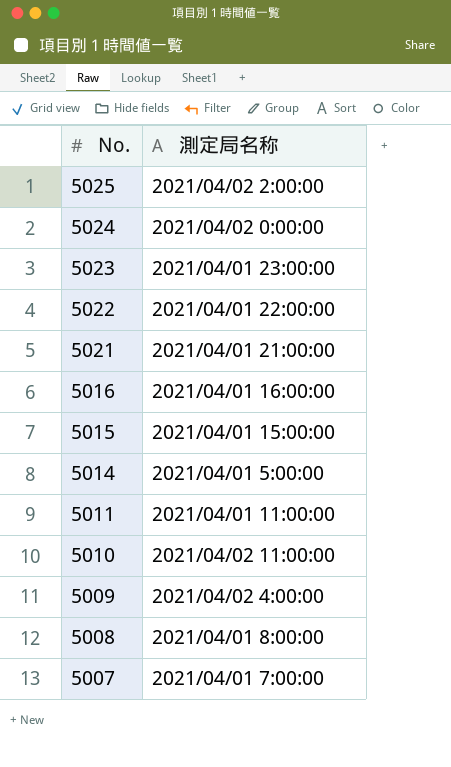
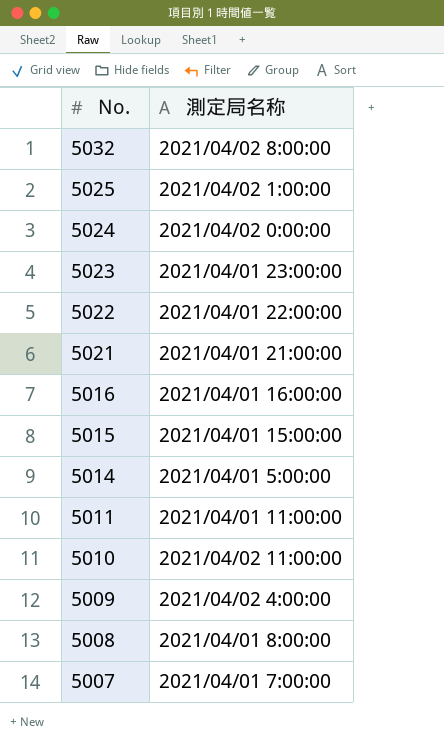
row 5032: none -> 2021/04/02 8:00:00
5025 | 測定局名称: 2021/04/02 2:00:00 -> 2021/04/02 1:00:00

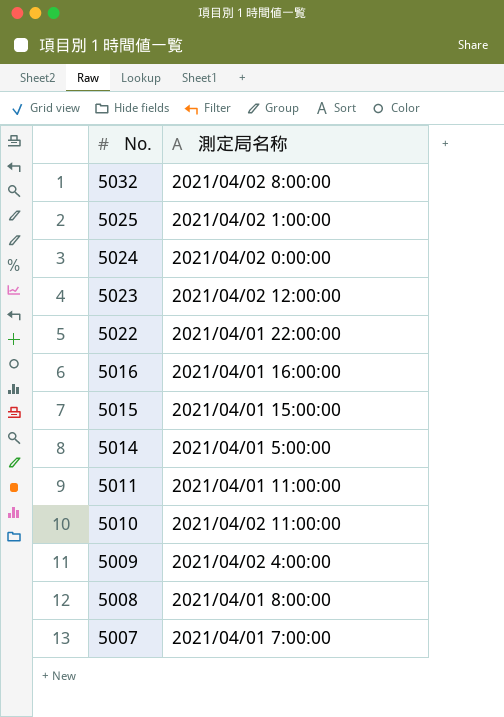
row 5021: 2021/04/01 21:00:00 -> none
5023 | 測定局名称: 2021/04/01 23:00:00 -> 2021/04/02 12:00:00

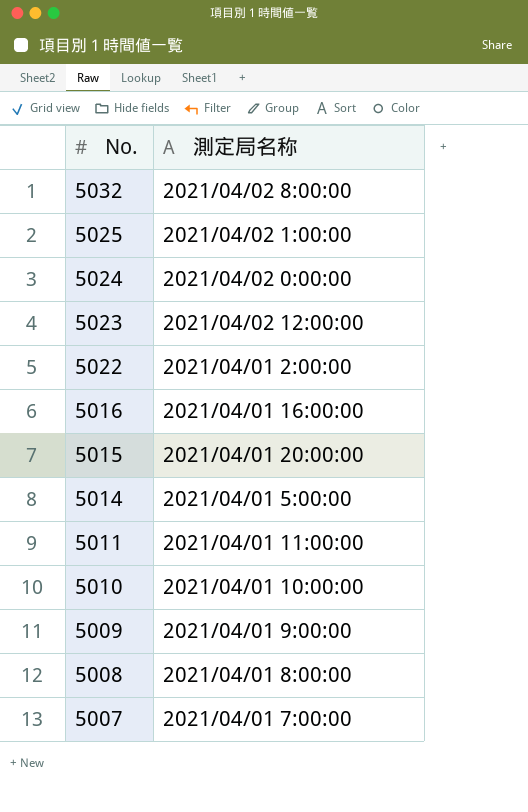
5022 | 測定局名称: 2021/04/01 22:00:00 -> 2021/04/01 2:00:00
5015 | 測定局名称: 2021/04/01 15:00:00 -> 2021/04/01 20:00:00
5010 | 測定局名称: 2021/04/02 11:00:00 -> 2021/04/01 10:00:00
5009 | 測定局名称: 2021/04/02 4:00:00 -> 2021/04/01 9:00:00

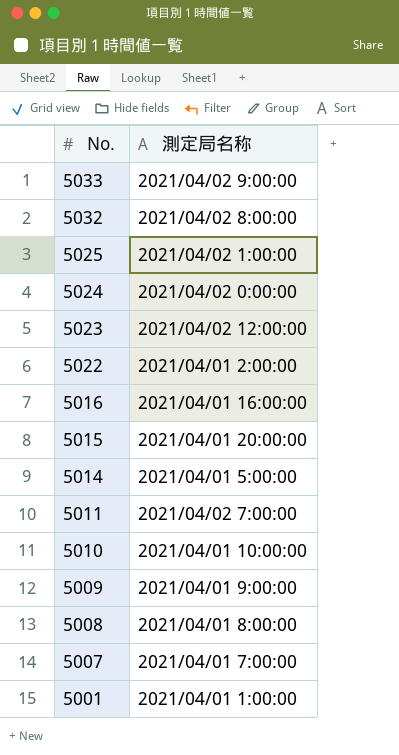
row 5033: none -> 2021/04/02 9:00:00
5011 | 測定局名称: 2021/04/01 11:00:00 -> 2021/04/02 7:00:00
row 5001: none -> 2021/04/01 1:00:00

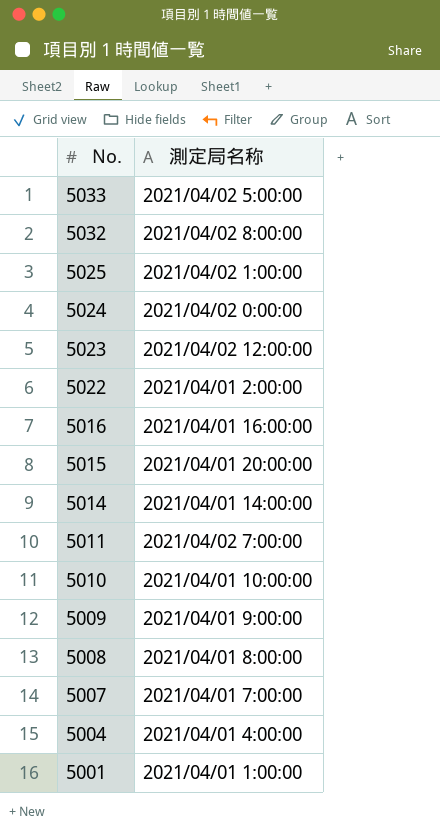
5033 | 測定局名称: 2021/04/02 9:00:00 -> 2021/04/02 5:00:00
5014 | 測定局名称: 2021/04/01 5:00:00 -> 2021/04/01 14:00:00
row 5004: none -> 2021/04/01 4:00:00

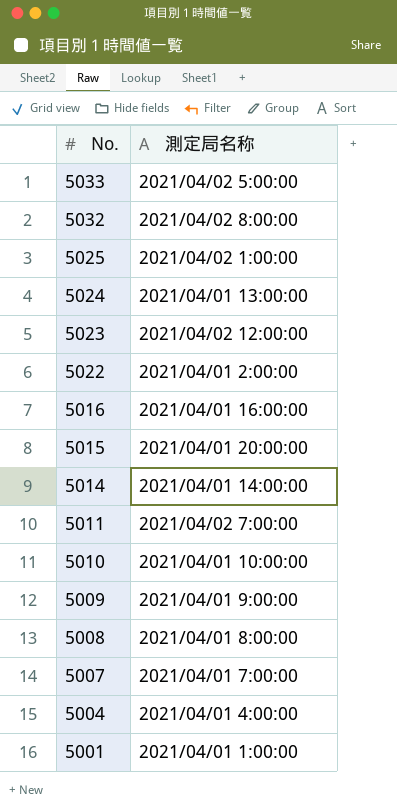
5024 | 測定局名称: 2021/04/02 0:00:00 -> 2021/04/01 13:00:00

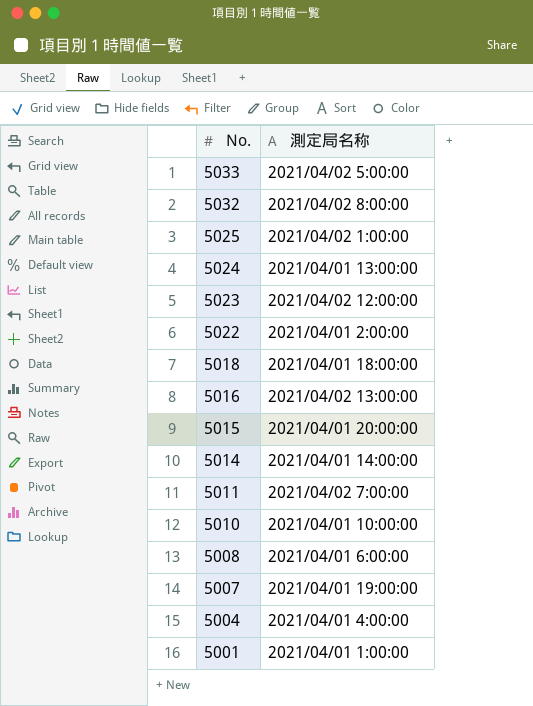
row 5009: 2021/04/01 9:00:00 -> none
row 5018: none -> 2021/04/01 18:00:00
5016 | 測定局名称: 2021/04/01 16:00:00 -> 2021/04/02 13:00:00
5008 | 測定局名称: 2021/04/01 8:00:00 -> 2021/04/01 6:00:00
5007 | 測定局名称: 2021/04/01 7:00:00 -> 2021/04/01 19:00:00

